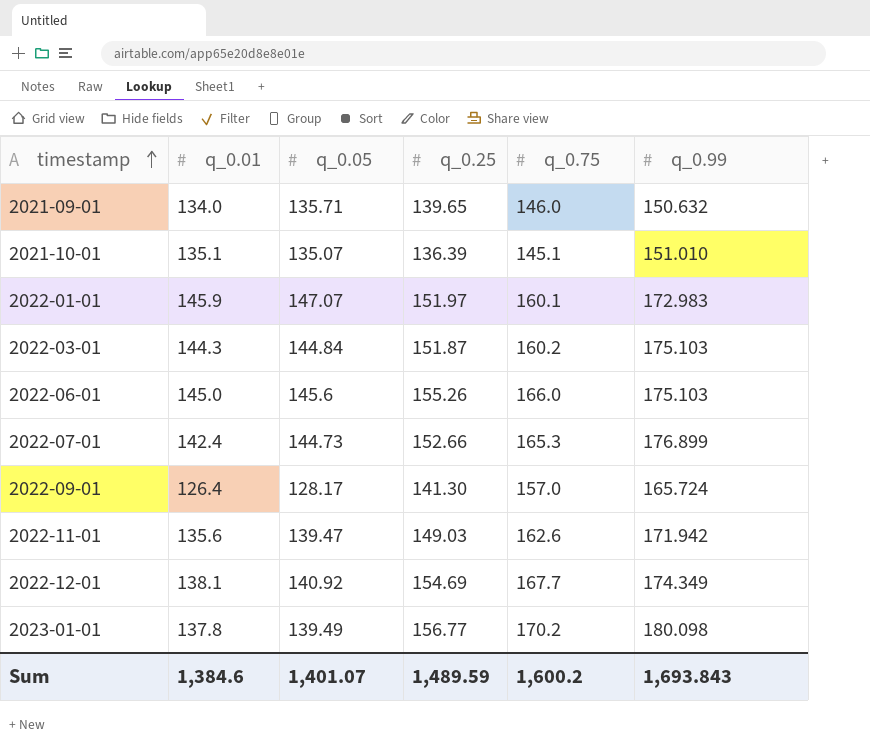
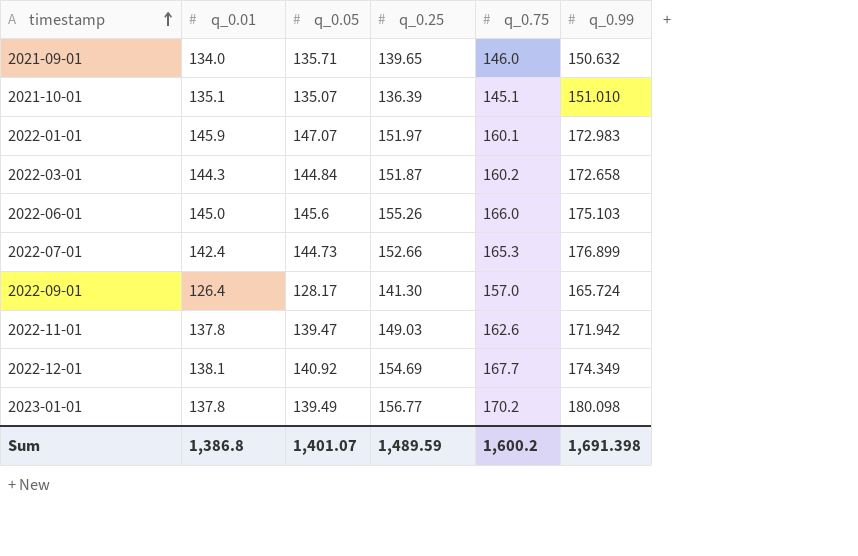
2022-03-01 | q_0.99: 175.103 -> 172.658
2022-11-01 | q_0.01: 135.6 -> 137.8
Sum | q_0.01: 1,384.6 -> 1,386.8
Sum | q_0.99: 1,693.843 -> 1,691.398

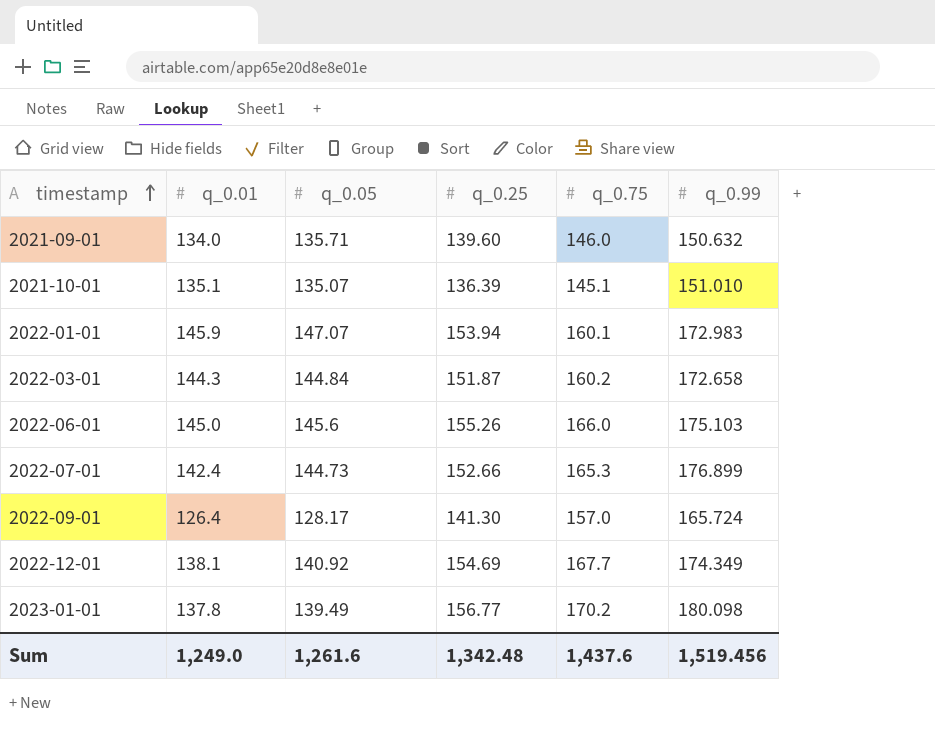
row 2022-11-01: 137.8 | 139.47 | 149.03 | 162.6 | 171.942 -> none
2021-09-01 | q_0.25: 139.65 -> 139.60
2022-01-01 | q_0.25: 151.97 -> 153.94
Sum | q_0.01: 1,386.8 -> 1,249.0
Sum | q_0.05: 1,401.07 -> 1,261.6
Sum | q_0.25: 1,489.59 -> 1,342.48
Sum | q_0.75: 1,600.2 -> 1,437.6
Sum | q_0.99: 1,691.398 -> 1,519.456

